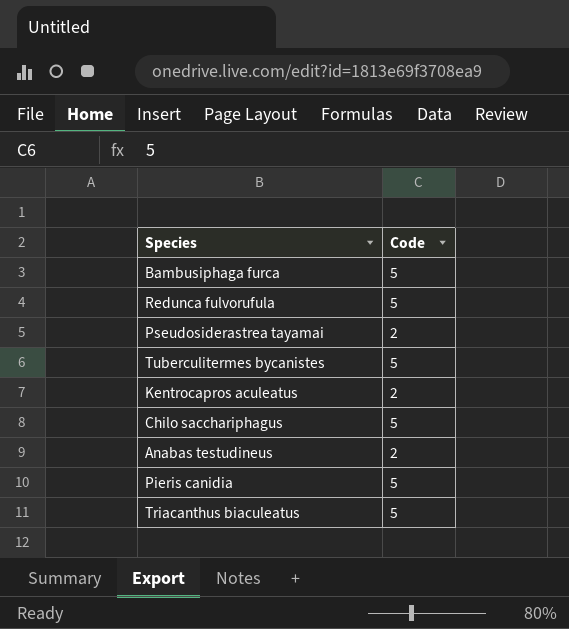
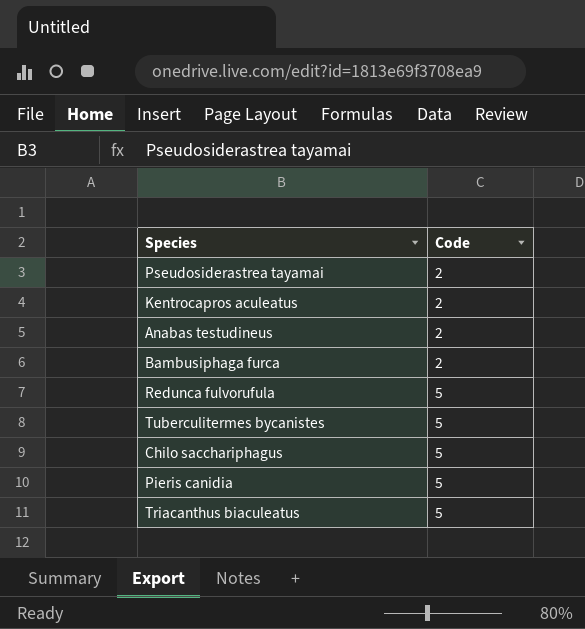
row order: none -> Code ascending
Bambusiphaga furca | Code: 5 -> 2

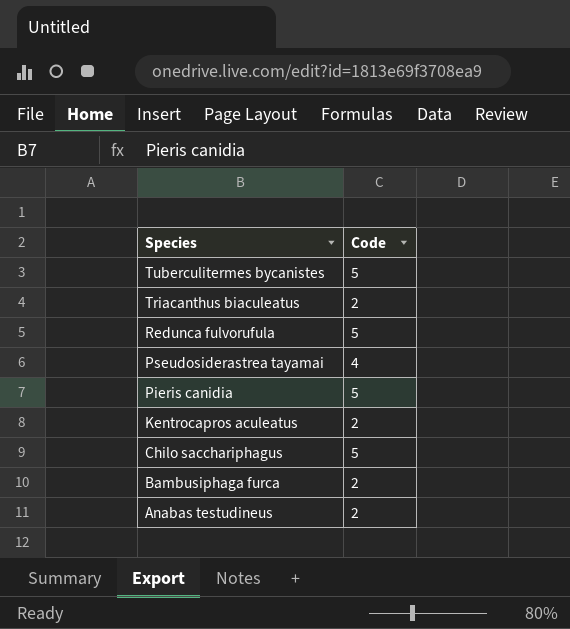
row order: Code ascending -> Species descending
Triacanthus biaculeatus | Code: 5 -> 2
Pseudosiderastrea tayamai | Code: 2 -> 4

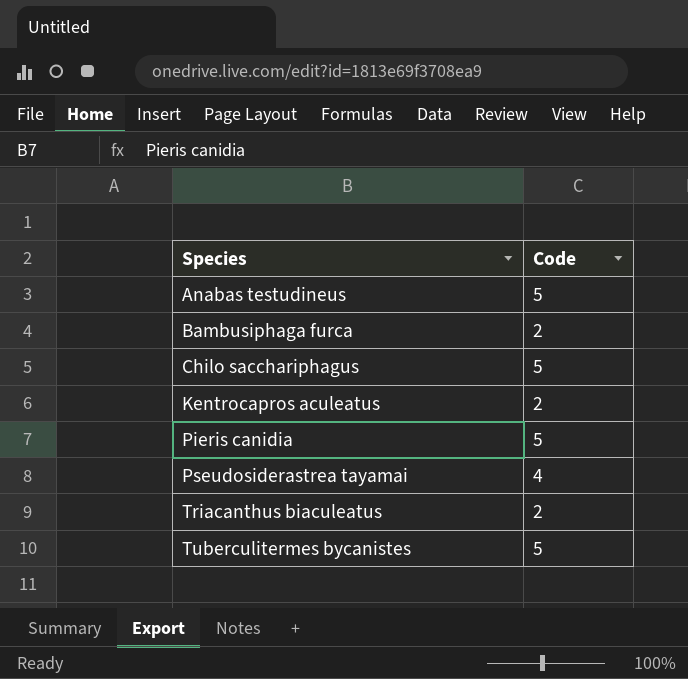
row order: Species descending -> Species ascending
row Redunca fulvorufula: 5 -> none
Anabas testudineus | Code: 2 -> 5

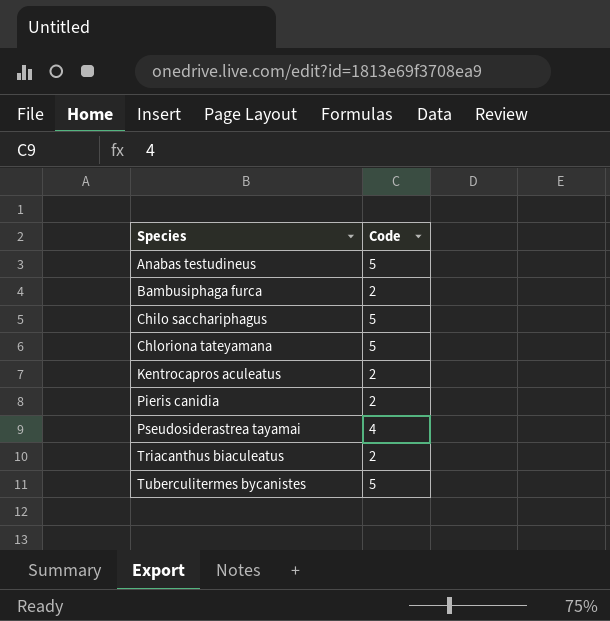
row Chloriona tateyamana: none -> 5
Pieris canidia | Code: 5 -> 2

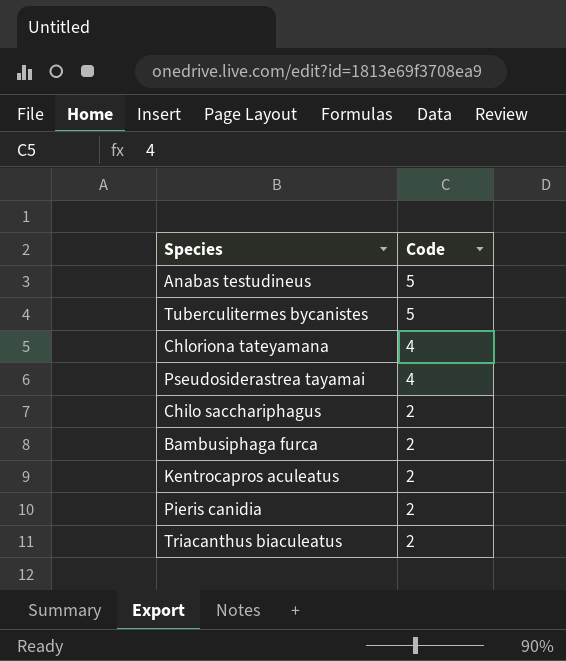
row order: Species ascending -> Code descending
Chloriona tateyamana | Code: 5 -> 4
Chilo sacchariphagus | Code: 5 -> 2

